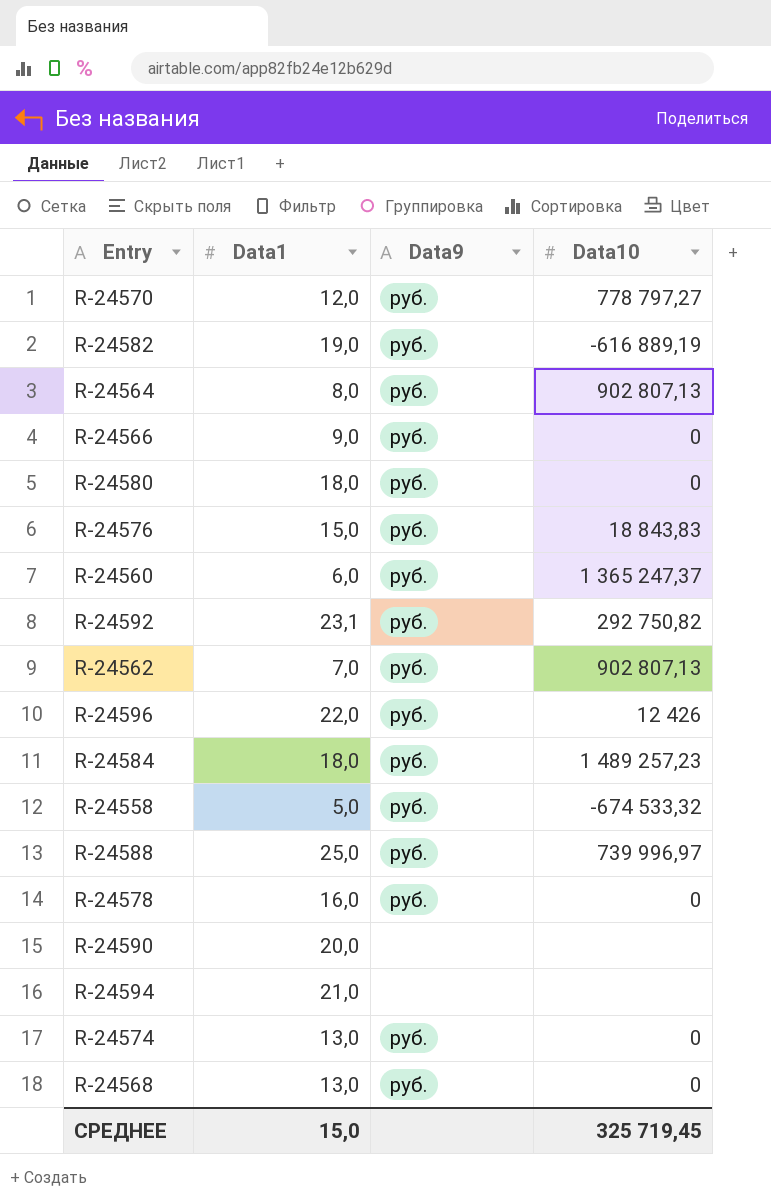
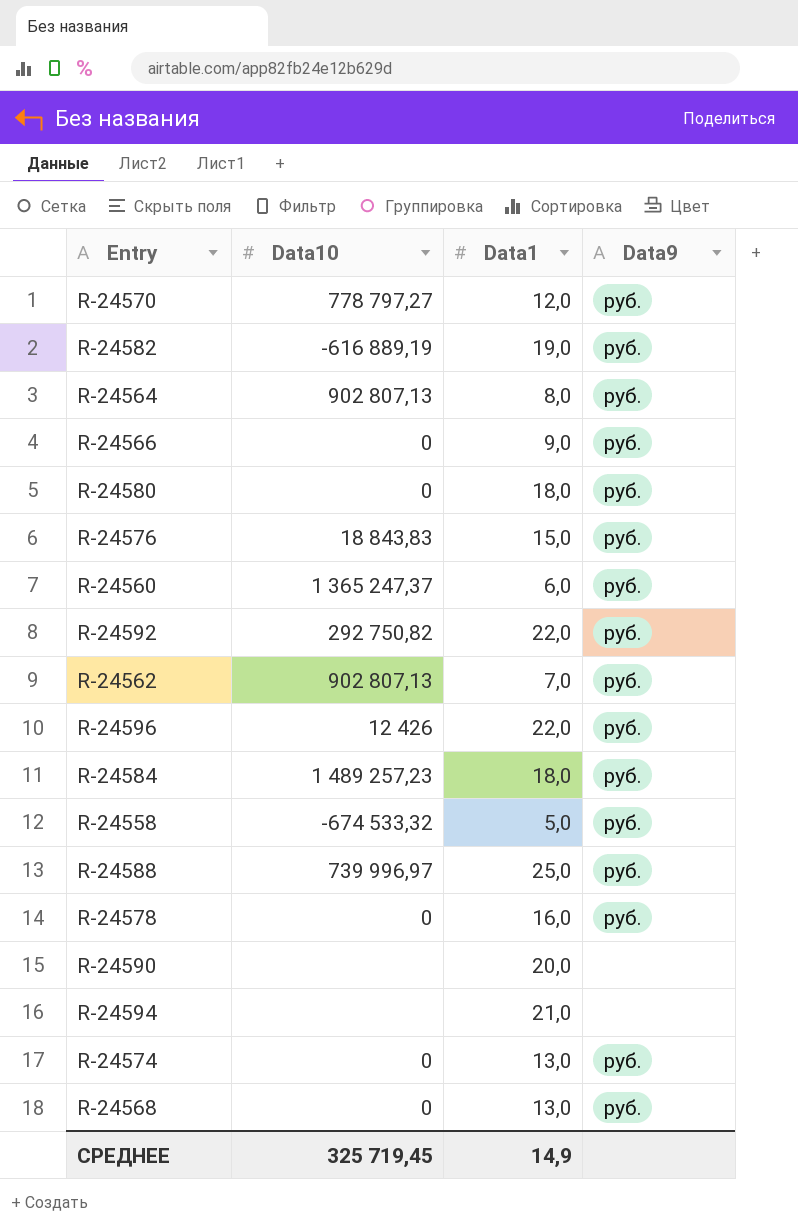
column Data10 | position: 4 -> 2
R-24592 | Data1: 23,1 -> 22,0
СРЕДНЕЕ | Data1: 15,0 -> 14,9

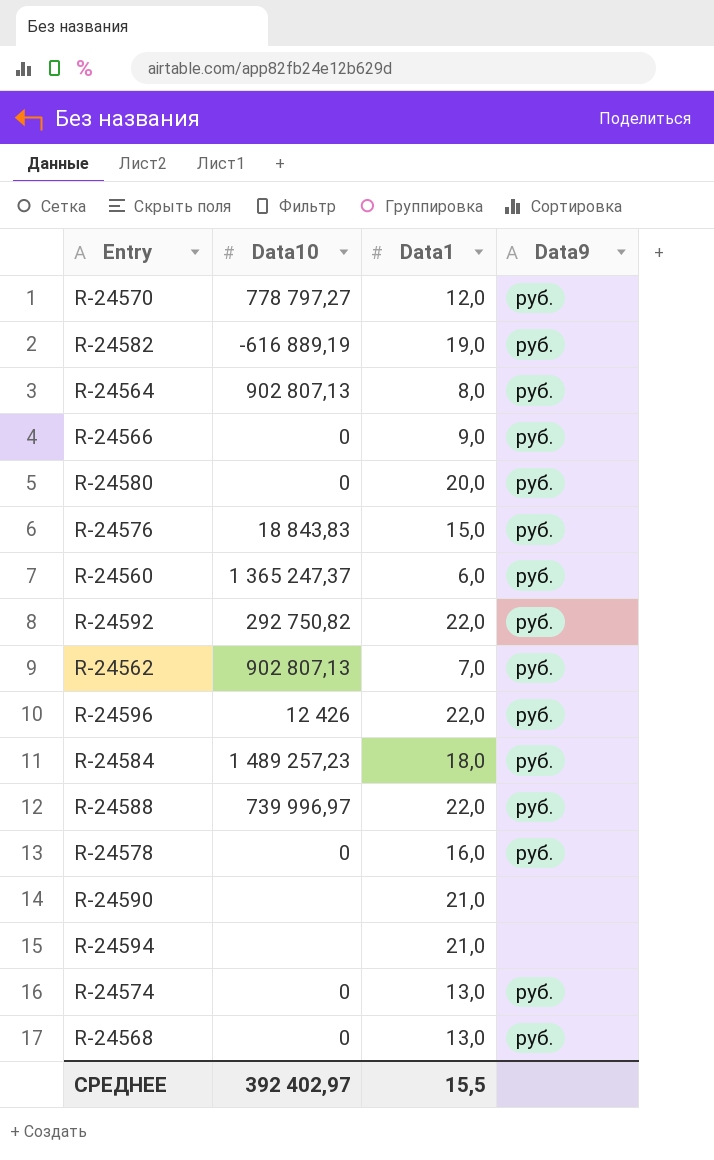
row R-24558: -674 533,32 | 5,0 | руб. -> none
R-24580 | Data1: 18,0 -> 20,0
R-24588 | Data1: 25,0 -> 22,0
R-24590 | Data1: 20,0 -> 21,0
СРЕДНЕЕ | Data10: 325 719,45 -> 392 402,97
СРЕДНЕЕ | Data1: 14,9 -> 15,5

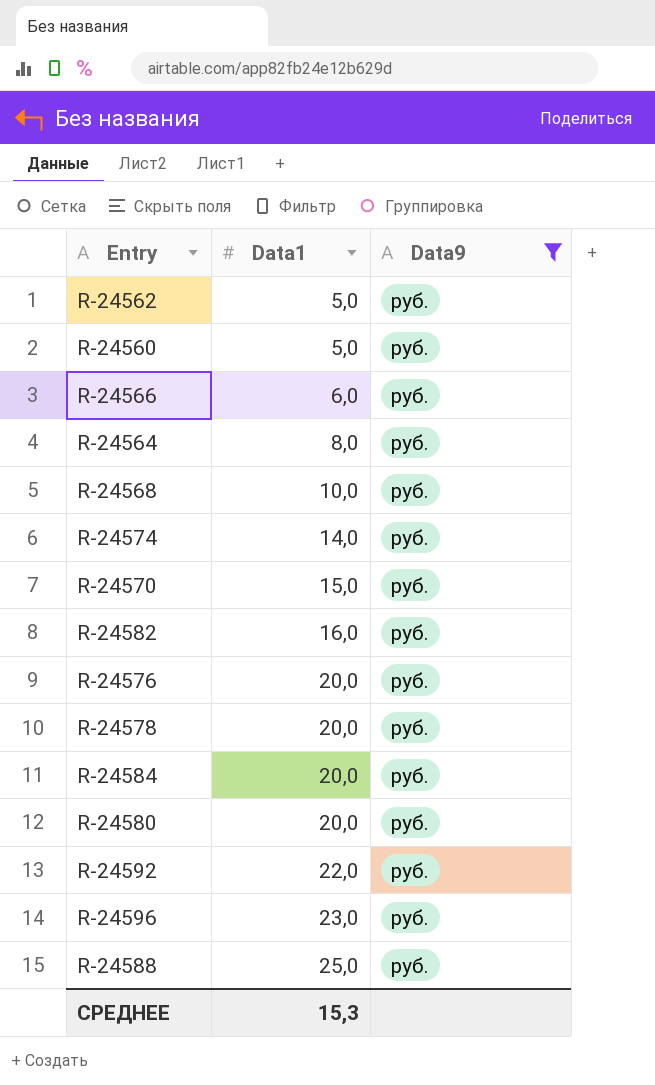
filter: none -> Data9 = руб.
row order: none -> Data1 ascending
column Data10 | position: 2 -> none
R-24562 | Data1: 7,0 -> 5,0
R-24560 | Data1: 6,0 -> 5,0
R-24566 | Data1: 9,0 -> 6,0
R-24568 | Data1: 13,0 -> 10,0
R-24574 | Data1: 13,0 -> 14,0
R-24570 | Data1: 12,0 -> 15,0
R-24582 | Data1: 19,0 -> 16,0
R-24576 | Data1: 15,0 -> 20,0
R-24578 | Data1: 16,0 -> 20,0
R-24584 | Data1: 18,0 -> 20,0
R-24596 | Data1: 22,0 -> 23,0
R-24588 | Data1: 22,0 -> 25,0
СРЕДНЕЕ | Data1: 15,5 -> 15,3

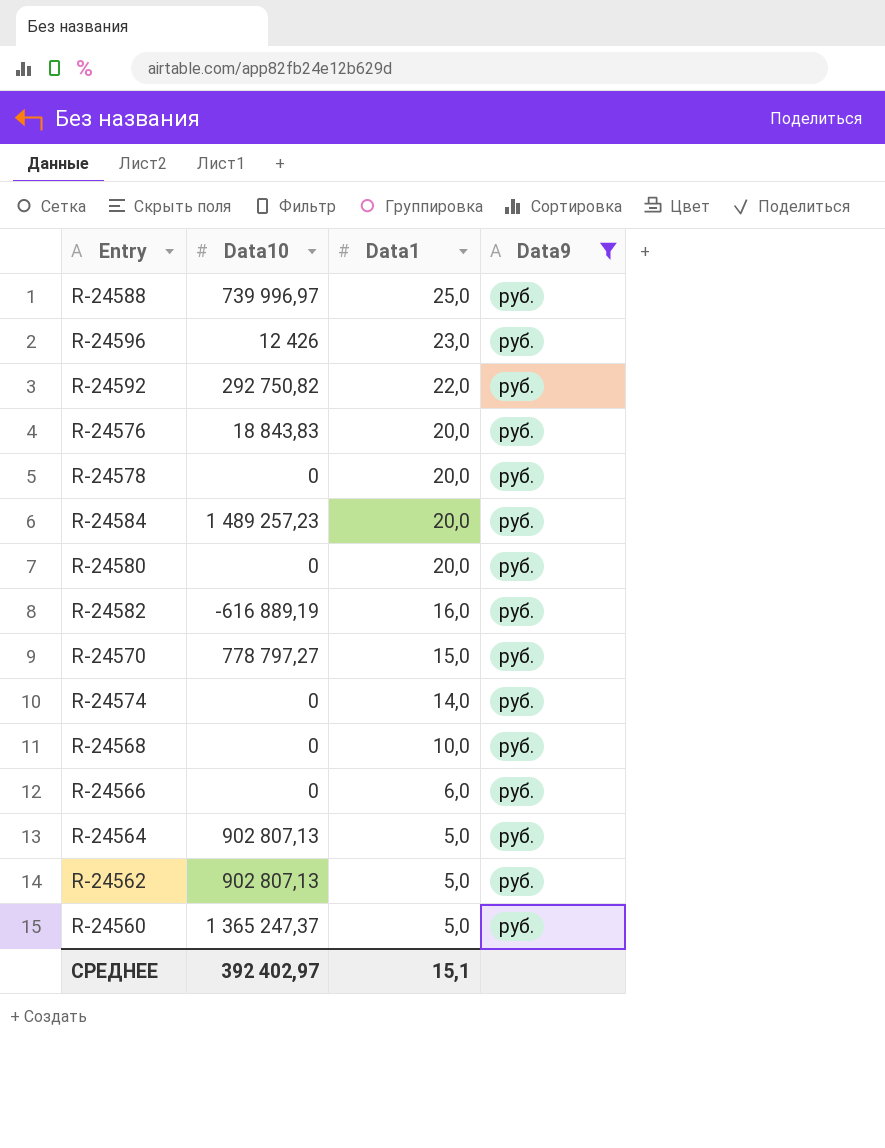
row order: Data1 ascending -> Data1 descending
column Data10 | position: none -> 2
R-24564 | Data1: 8,0 -> 5,0
СРЕДНЕЕ | Data1: 15,3 -> 15,1

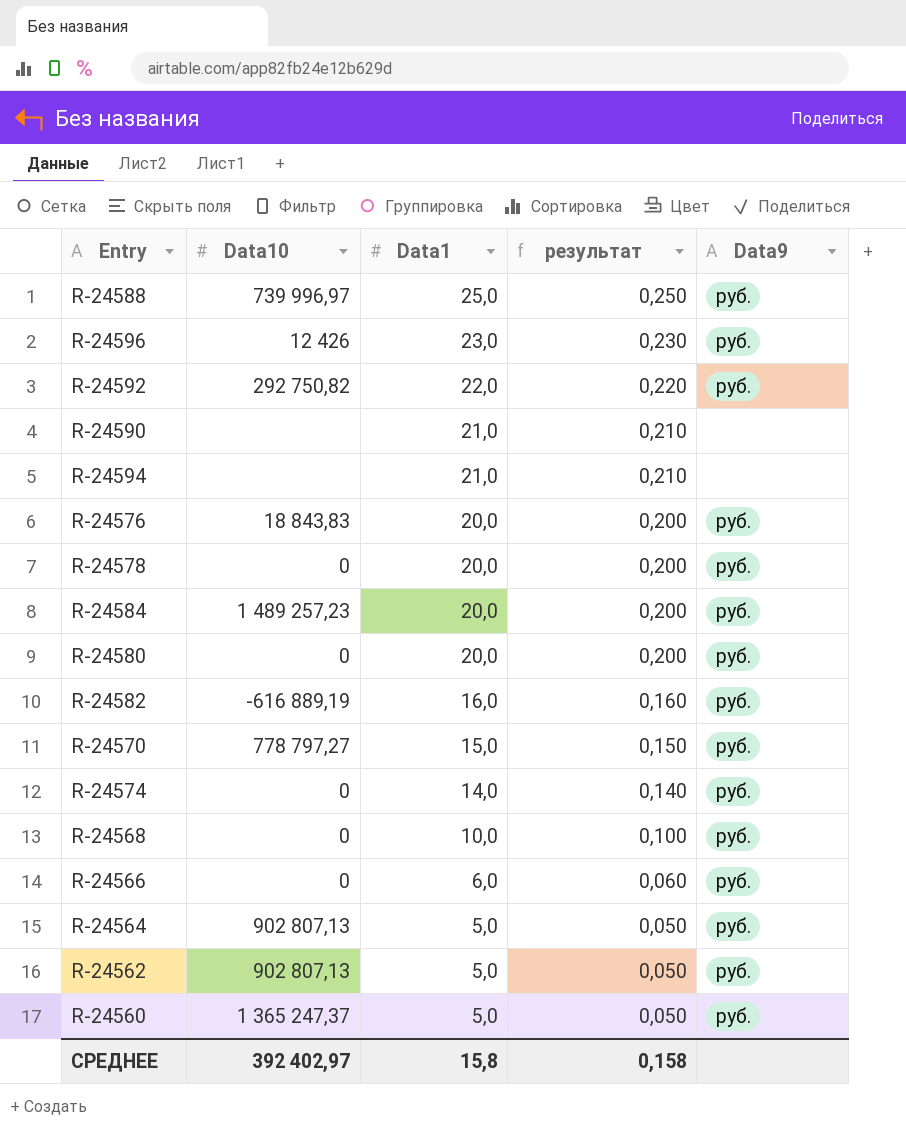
filter: Data9 = руб. -> none
column результат | formula: none -> [Data1] * 0,01
СРЕДНЕЕ | Data1: 15,1 -> 15,8

